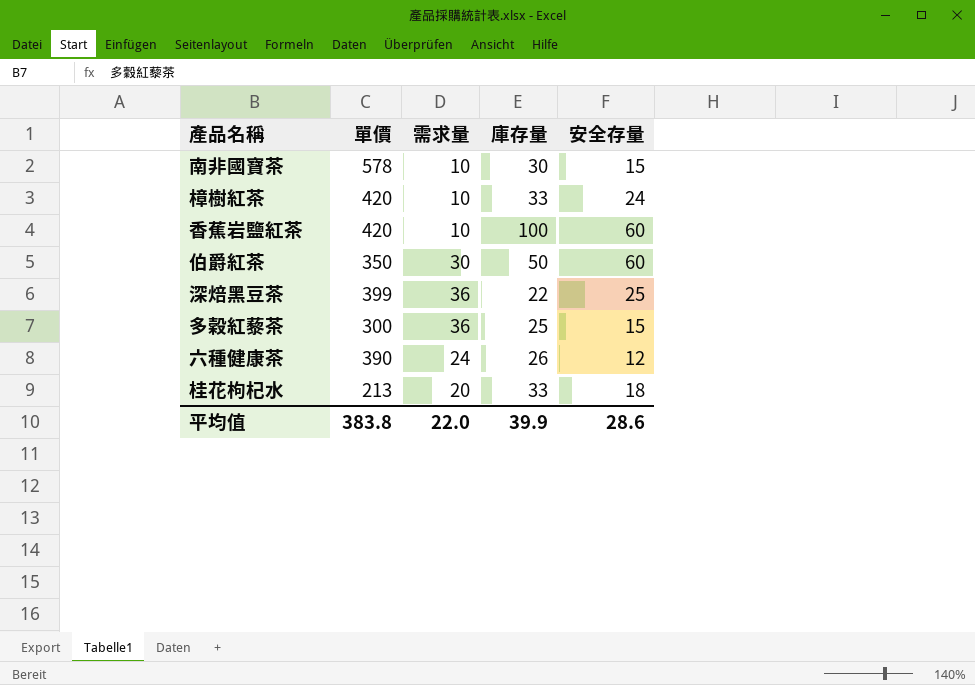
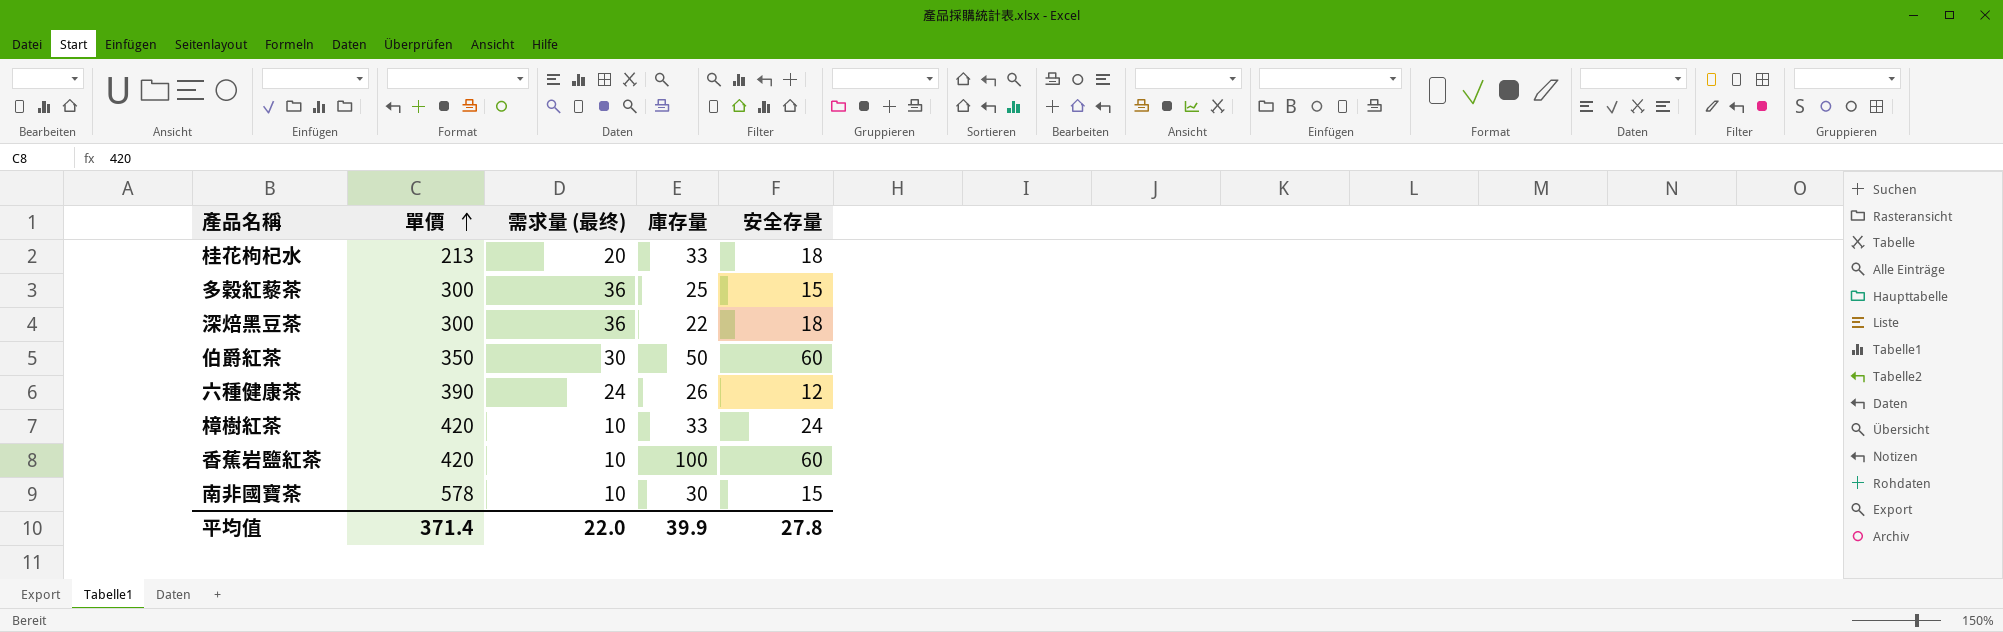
row order: none -> 單價 ascending
column name: 需求量 -> 需求量 (最终)
深焙黑豆茶 | 單價: 399 -> 300
深焙黑豆茶 | 安全存量: 25 -> 18
平均值 | 單價: 383.8 -> 371.4
平均值 | 安全存量: 28.6 -> 27.8

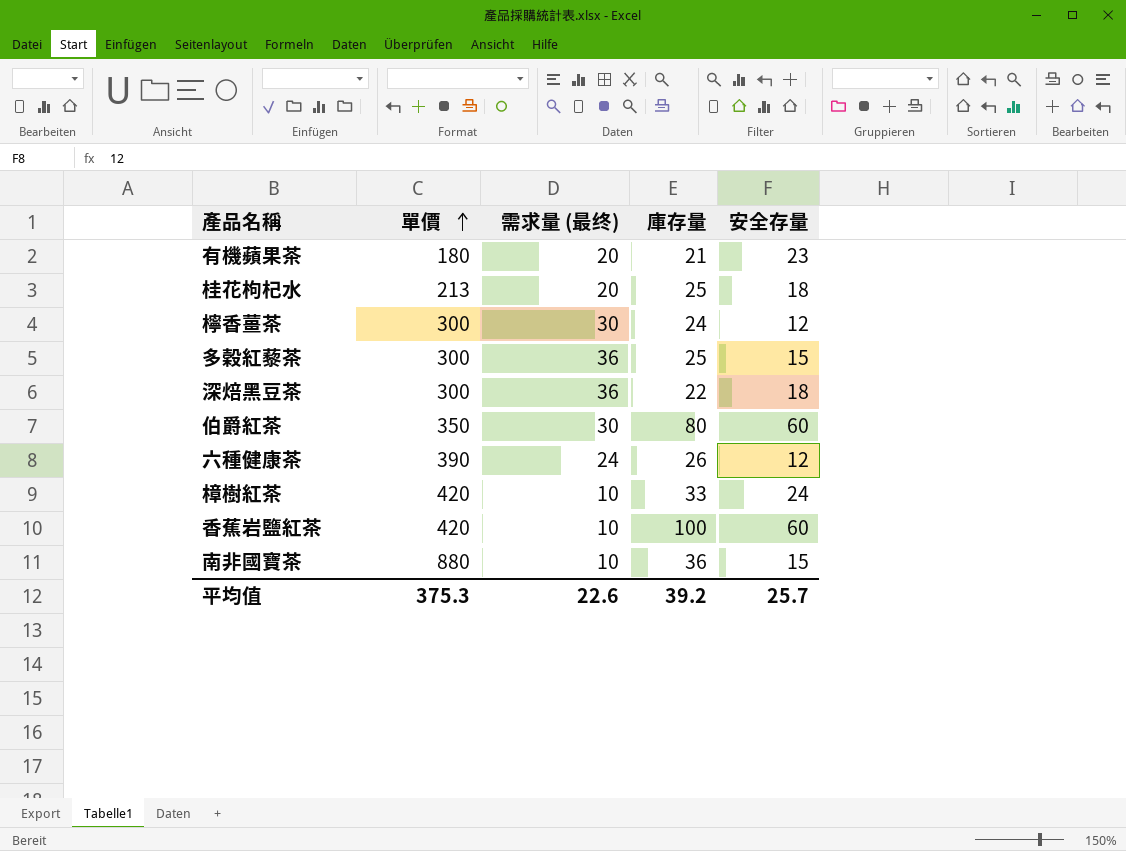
row 有機蘋果茶: none -> 180 | 20 | 21 | 23
桂花枸杞水 | 庫存量: 33 -> 25
row 檸香薑茶: none -> 300 | 30 | 24 | 12
伯爵紅茶 | 庫存量: 50 -> 80
南非國寶茶 | 單價: 578 -> 880
南非國寶茶 | 庫存量: 30 -> 36
平均值 | 單價: 371.4 -> 375.3
平均值 | 需求量 (最终): 22.0 -> 22.6
平均值 | 庫存量: 39.9 -> 39.2
平均值 | 安全存量: 27.8 -> 25.7

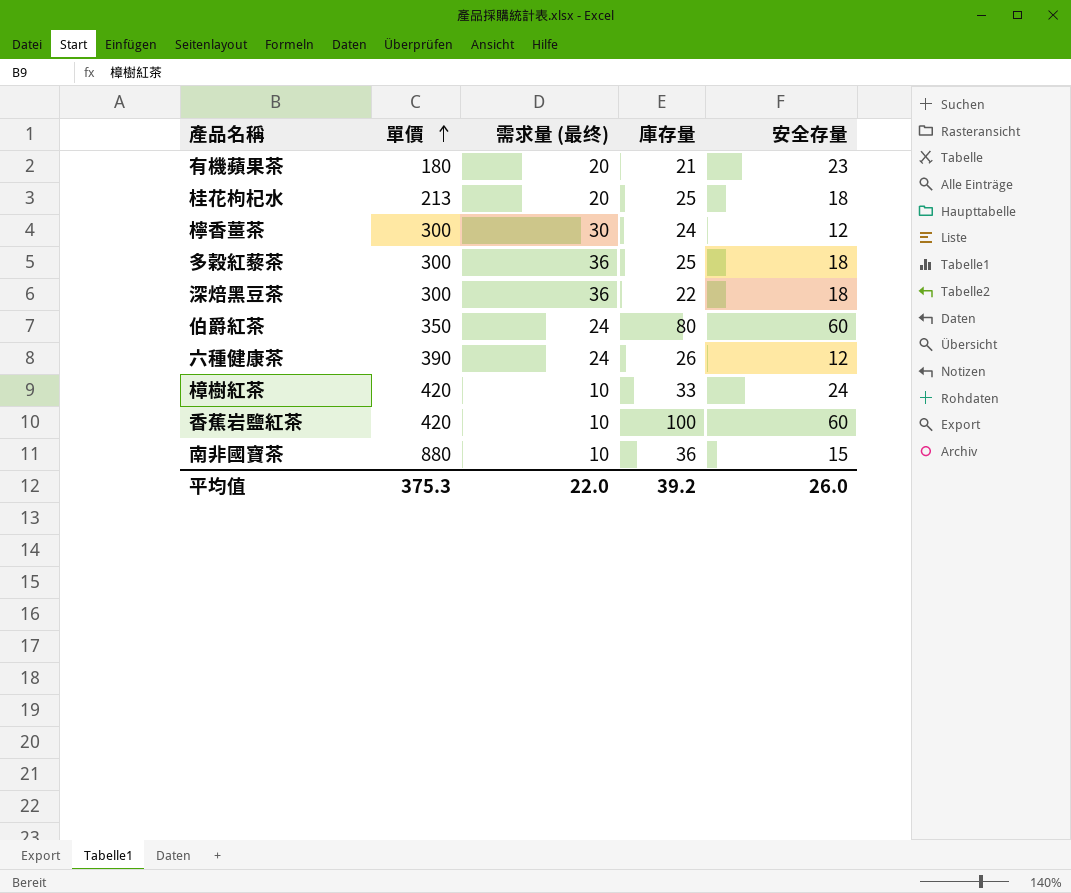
多穀紅藜茶 | 安全存量: 15 -> 18
伯爵紅茶 | 需求量 (最终): 30 -> 24
平均值 | 需求量 (最终): 22.6 -> 22.0
平均值 | 安全存量: 25.7 -> 26.0

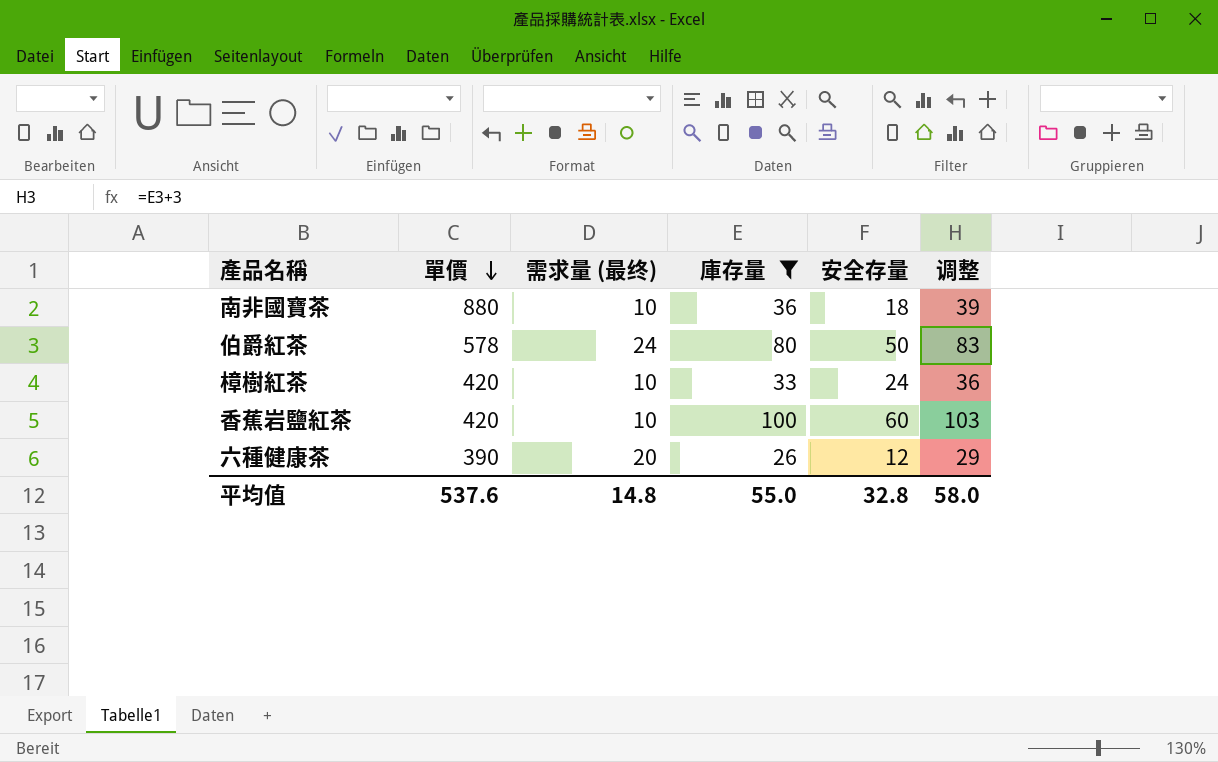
filter: none -> 庫存量 >= 26
row order: 單價 ascending -> 單價 descending
column 调整 | formula: none -> [庫存量] + 3
南非國寶茶 | 安全存量: 15 -> 18
伯爵紅茶 | 單價: 350 -> 578
伯爵紅茶 | 安全存量: 60 -> 50
六種健康茶 | 需求量 (最终): 24 -> 20
平均值 | 單價: 375.3 -> 537.6
平均值 | 需求量 (最终): 22.0 -> 14.8
平均值 | 庫存量: 39.2 -> 55.0
平均值 | 安全存量: 26.0 -> 32.8

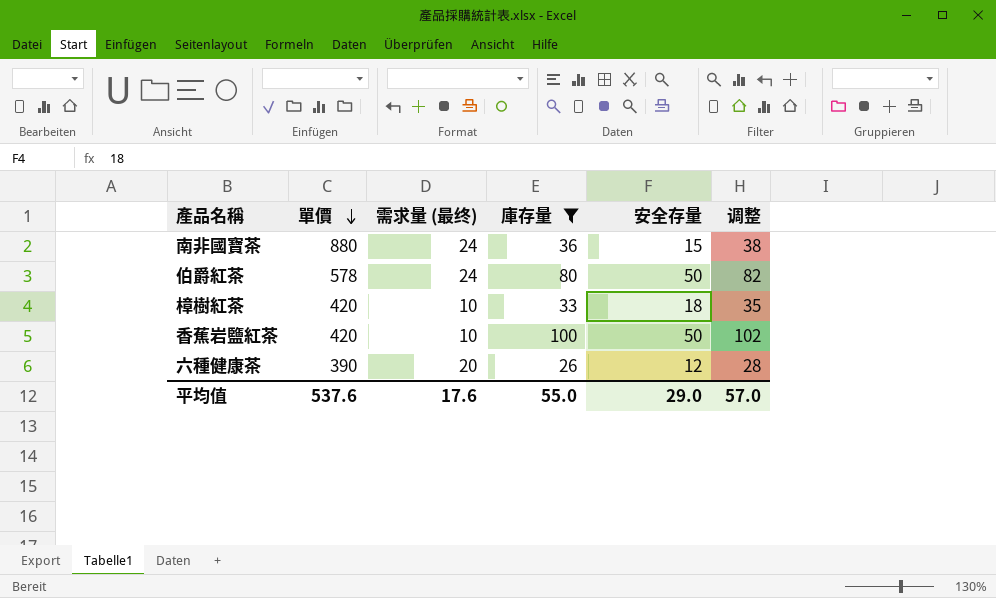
column 调整 | formula: [庫存量] + 3 -> [庫存量] + 2
南非國寶茶 | 需求量 (最终): 10 -> 24
南非國寶茶 | 安全存量: 18 -> 15
樟樹紅茶 | 安全存量: 24 -> 18
香蕉岩鹽紅茶 | 安全存量: 60 -> 50
平均值 | 需求量 (最终): 14.8 -> 17.6
平均值 | 安全存量: 32.8 -> 29.0
平均值 | 调整: 58.0 -> 57.0

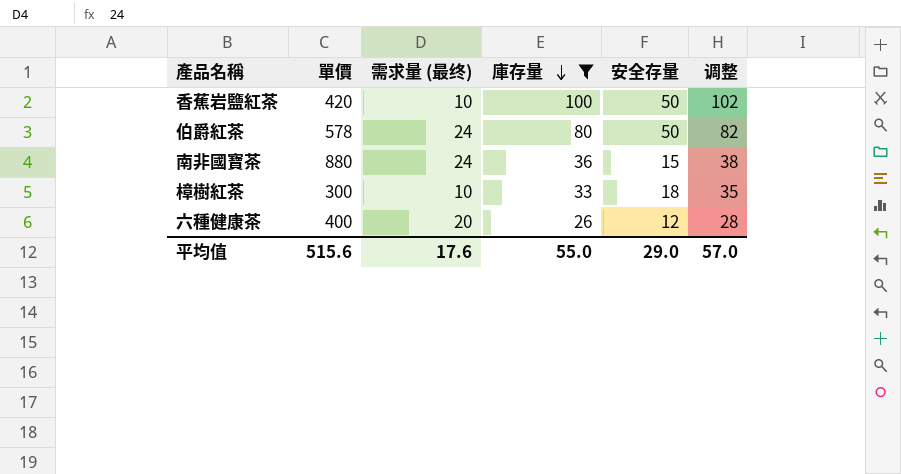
row order: 單價 descending -> 庫存量 descending
樟樹紅茶 | 單價: 420 -> 300
六種健康茶 | 單價: 390 -> 400
平均值 | 單價: 537.6 -> 515.6

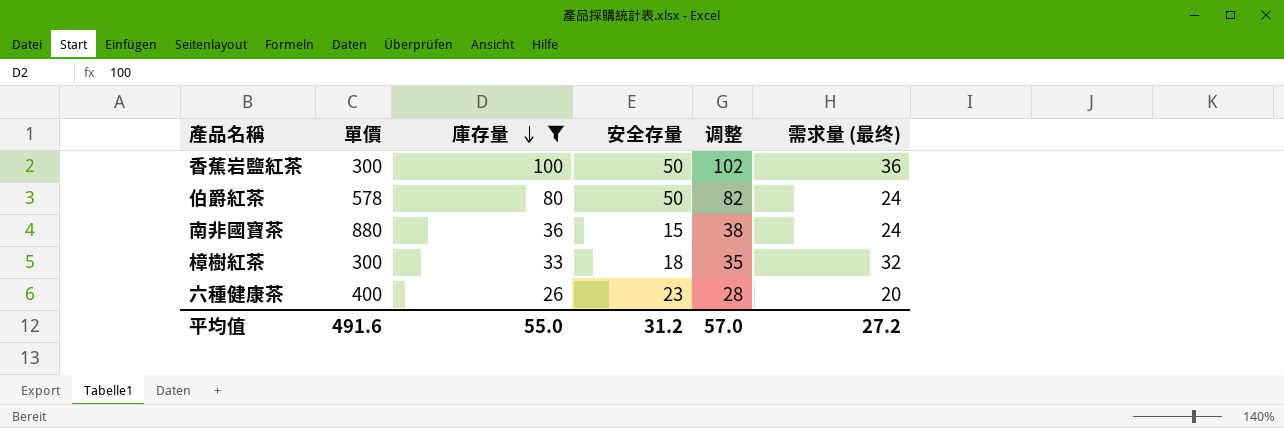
column 需求量 (最终) | position: 3 -> 6
香蕉岩鹽紅茶 | 單價: 420 -> 300
香蕉岩鹽紅茶 | 需求量 (最终): 10 -> 36
樟樹紅茶 | 需求量 (最终): 10 -> 32
六種健康茶 | 安全存量: 12 -> 23
平均值 | 單價: 515.6 -> 491.6
平均值 | 安全存量: 29.0 -> 31.2
平均值 | 需求量 (最终): 17.6 -> 27.2

